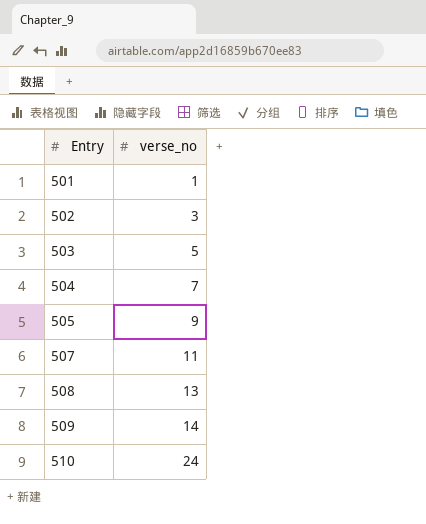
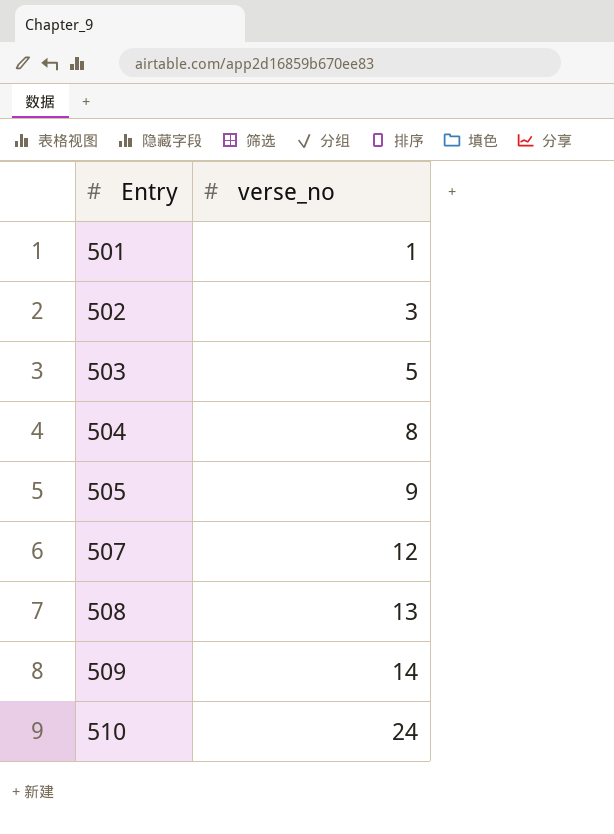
504 | verse_no: 7 -> 8
507 | verse_no: 11 -> 12

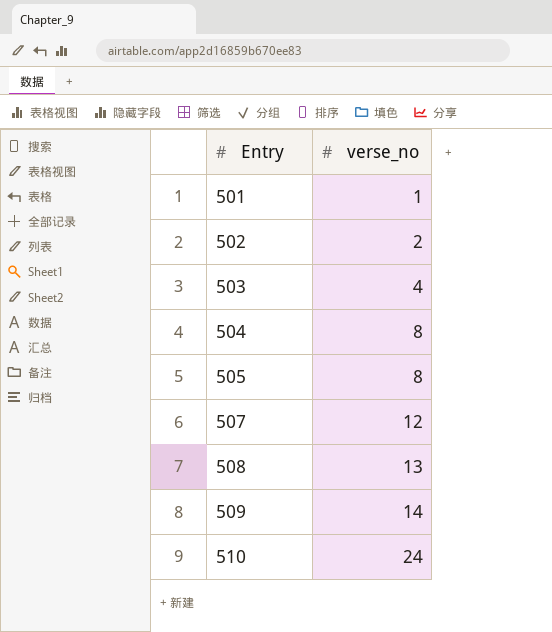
502 | verse_no: 3 -> 2
503 | verse_no: 5 -> 4
505 | verse_no: 9 -> 8

